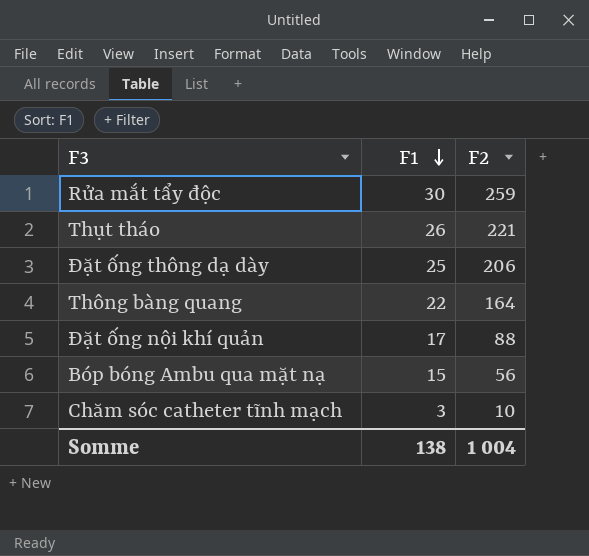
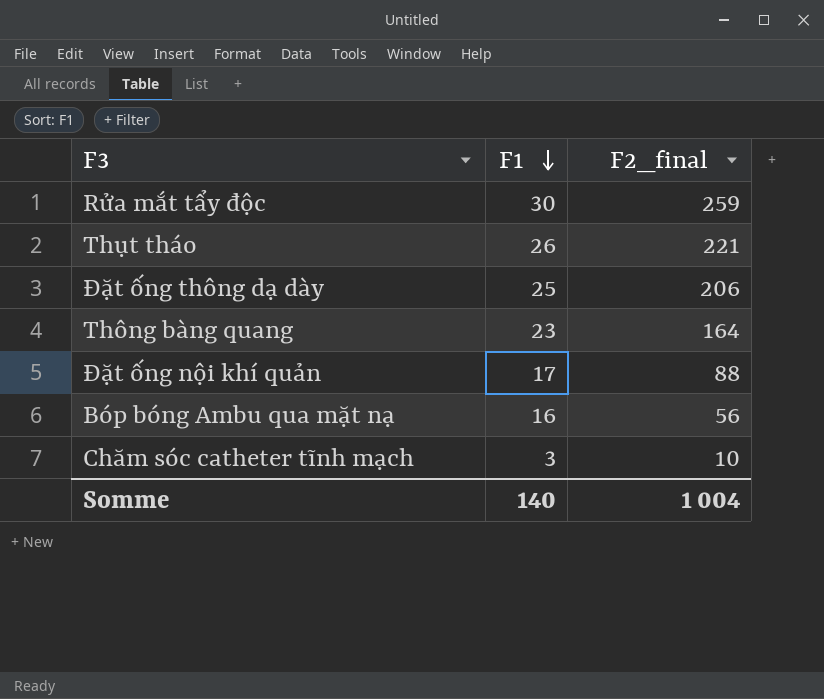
column name: F2 -> F2_final
Thông bàng quang | F1: 22 -> 23
Bóp bóng Ambu qua mặt nạ | F1: 15 -> 16
Somme | F1: 138 -> 140

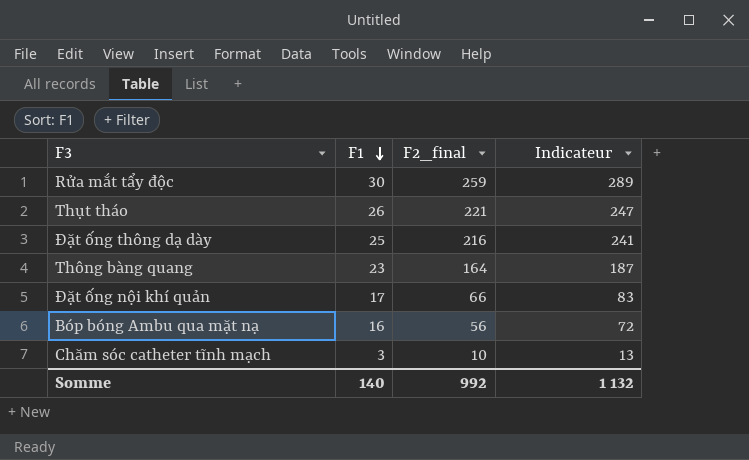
column Indicateur | formula: none -> [F1] + [F2_final]
Đặt ống thông dạ dày | F2_final: 206 -> 216
Đặt ống nội khí quản | F2_final: 88 -> 66
Somme | F2_final: 1 004 -> 992

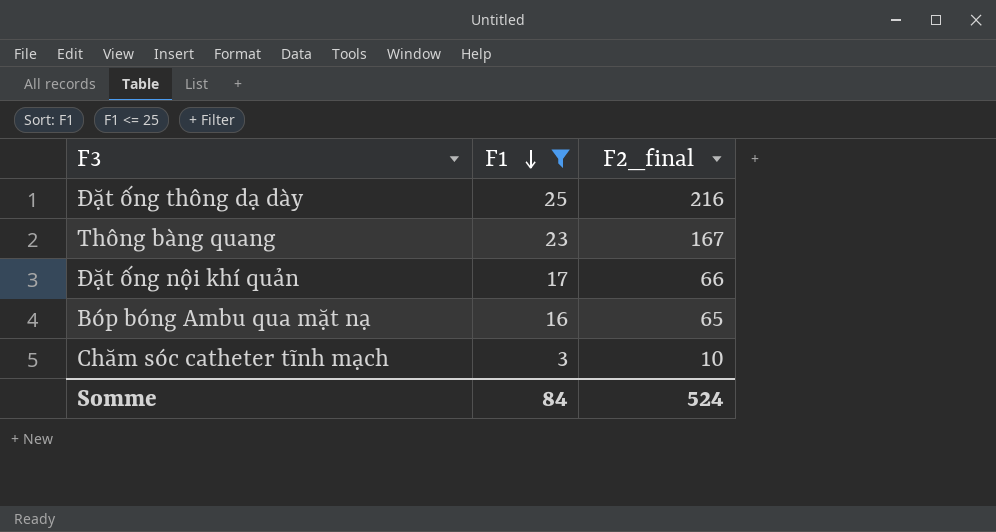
filter: none -> F1 <= 25
column Indicateur | formula: [F1] + [F2_final] -> none
Thông bàng quang | F2_final: 164 -> 167
Bóp bóng Ambu qua mặt nạ | F2_final: 56 -> 65
Somme | F1: 140 -> 84
Somme | F2_final: 992 -> 524

